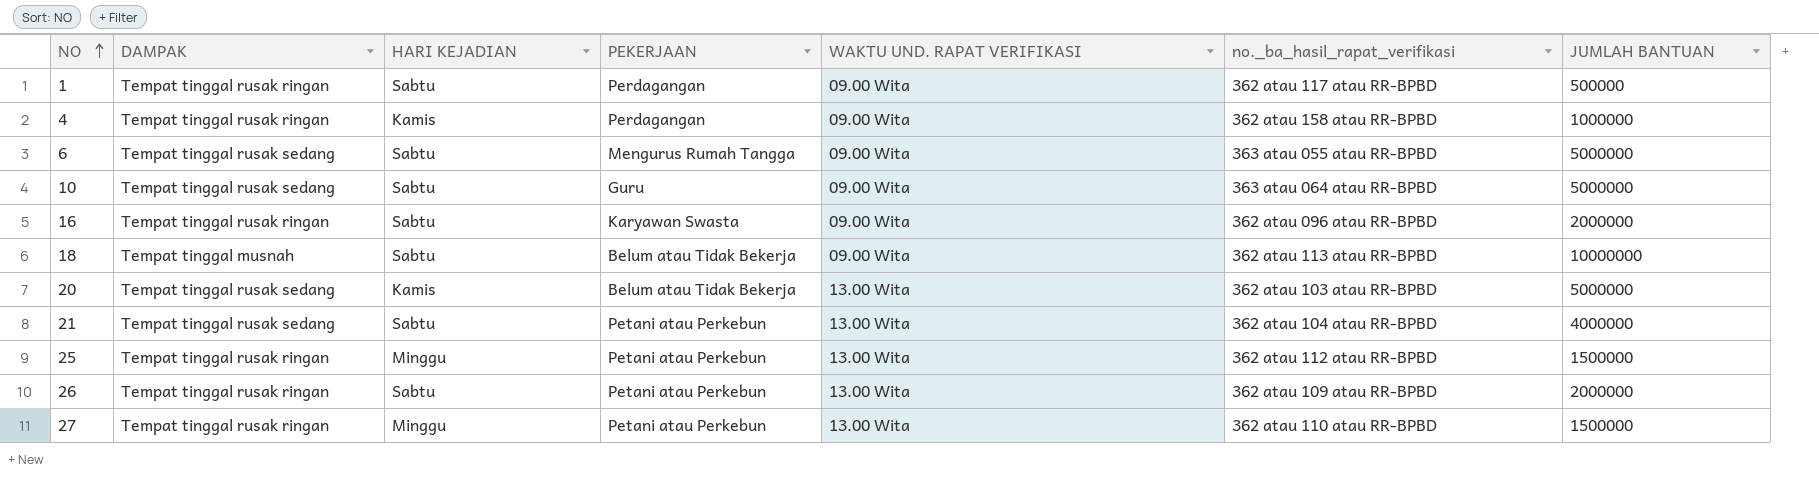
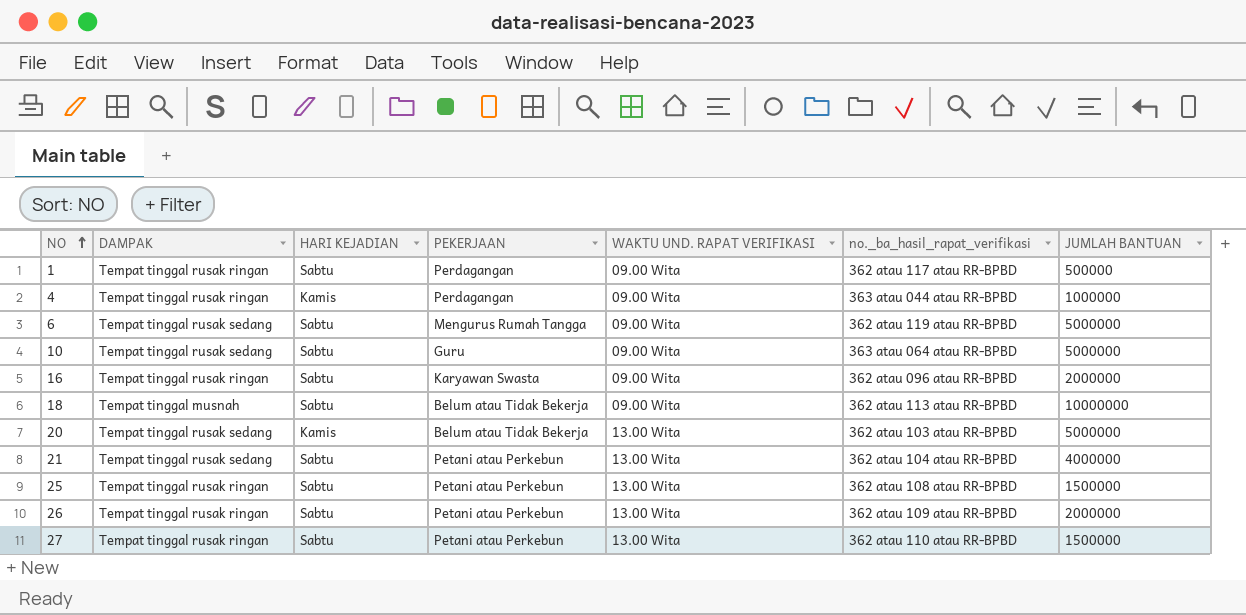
4 | no._ba_hasil_rapat_verifikasi: 362 atau 158 atau RR-BPBD -> 363 atau 044 atau RR-BPBD
6 | no._ba_hasil_rapat_verifikasi: 363 atau 055 atau RR-BPBD -> 362 atau 119 atau RR-BPBD
25 | HARI KEJADIAN: Minggu -> Sabtu
25 | no._ba_hasil_rapat_verifikasi: 362 atau 112 atau RR-BPBD -> 362 atau 108 atau RR-BPBD
27 | HARI KEJADIAN: Minggu -> Sabtu

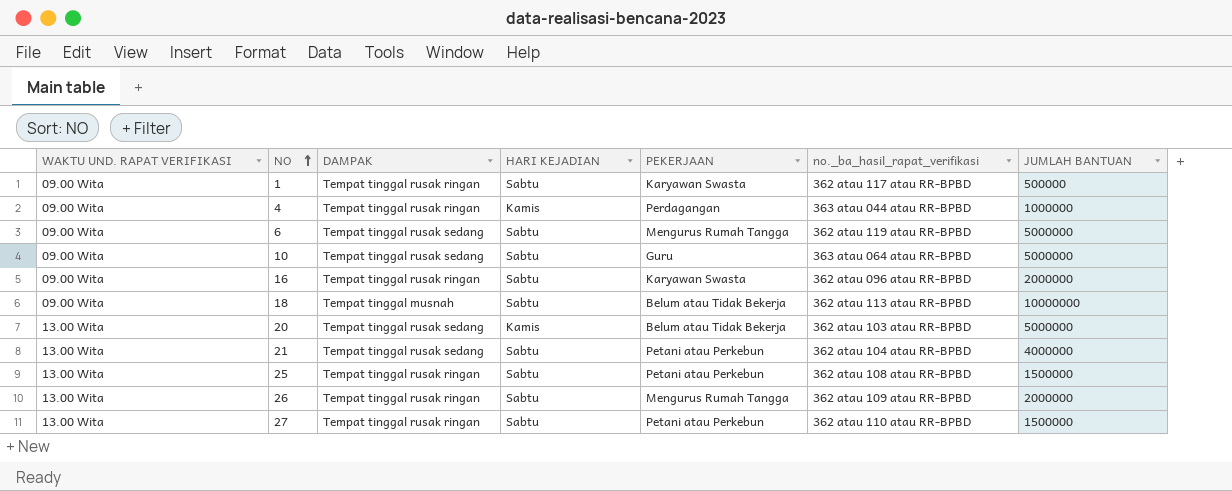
column WAKTU UND. RAPAT VERIFIKASI | position: 5 -> 1
1 | PEKERJAAN: Perdagangan -> Karyawan Swasta
26 | PEKERJAAN: Petani atau Perkebun -> Mengurus Rumah Tangga

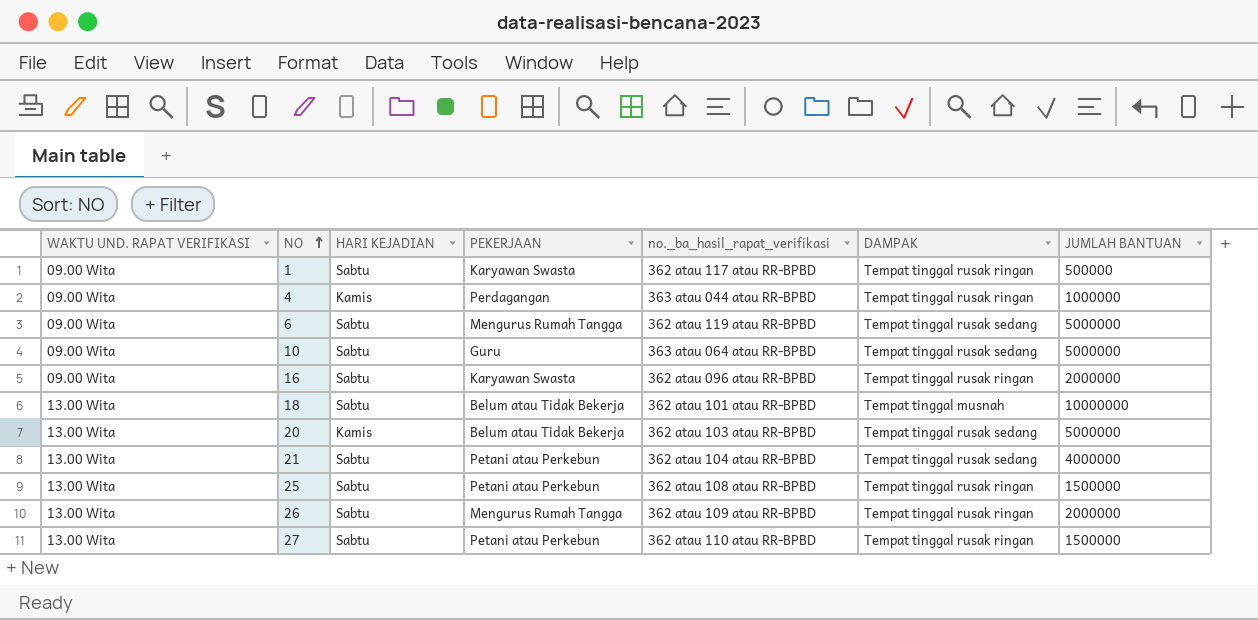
column DAMPAK | position: 3 -> 6
18 | WAKTU UND. RAPAT VERIFIKASI: 09.00 Wita -> 13.00 Wita
18 | no._ba_hasil_rapat_verifikasi: 362 atau 113 atau RR-BPBD -> 362 atau 101 atau RR-BPBD

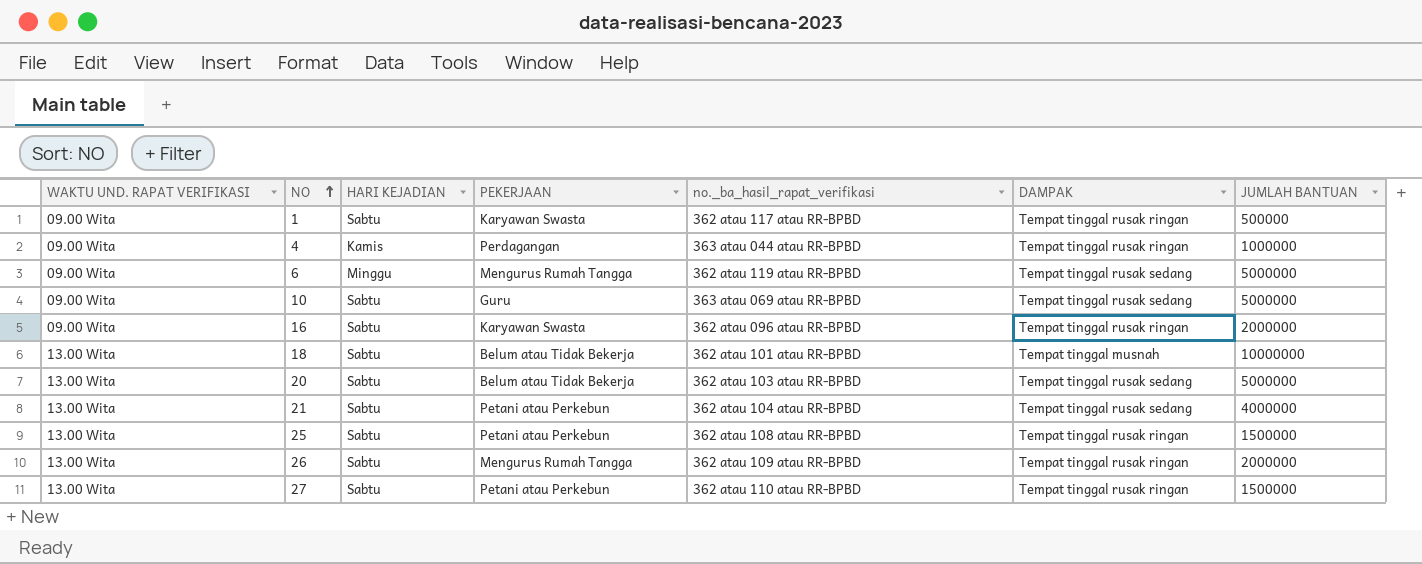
6 | HARI KEJADIAN: Sabtu -> Minggu
10 | no._ba_hasil_rapat_verifikasi: 363 atau 064 atau RR-BPBD -> 363 atau 069 atau RR-BPBD
20 | HARI KEJADIAN: Kamis -> Sabtu

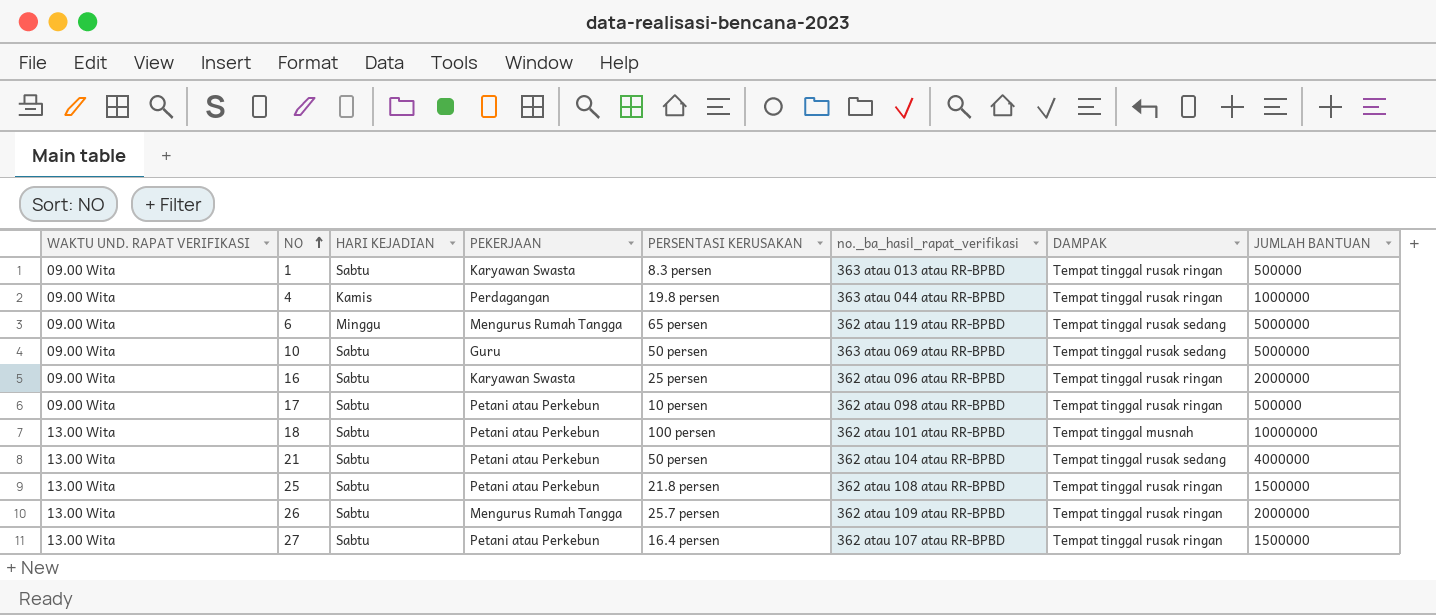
column PERSENTASI KERUSAKAN | position: none -> 5
row 20: 13.00 Wita | Sabtu | Belum atau Tidak Bekerja | 362 atau 103 atau RR-BPBD | Tempat tinggal rusak sedang | 5000000 -> none
1 | no._ba_hasil_rapat_verifikasi: 362 atau 117 atau RR-BPBD -> 363 atau 013 atau RR-BPBD
row 17: none -> 09.00 Wita | Sabtu | Petani atau Perkebun | 10 persen | 362 atau 098 atau RR-BPBD | Tempat tinggal rusak ringan | 500000
18 | PEKERJAAN: Belum atau Tidak Bekerja -> Petani atau Perkebun
27 | no._ba_hasil_rapat_verifikasi: 362 atau 110 atau RR-BPBD -> 362 atau 107 atau RR-BPBD

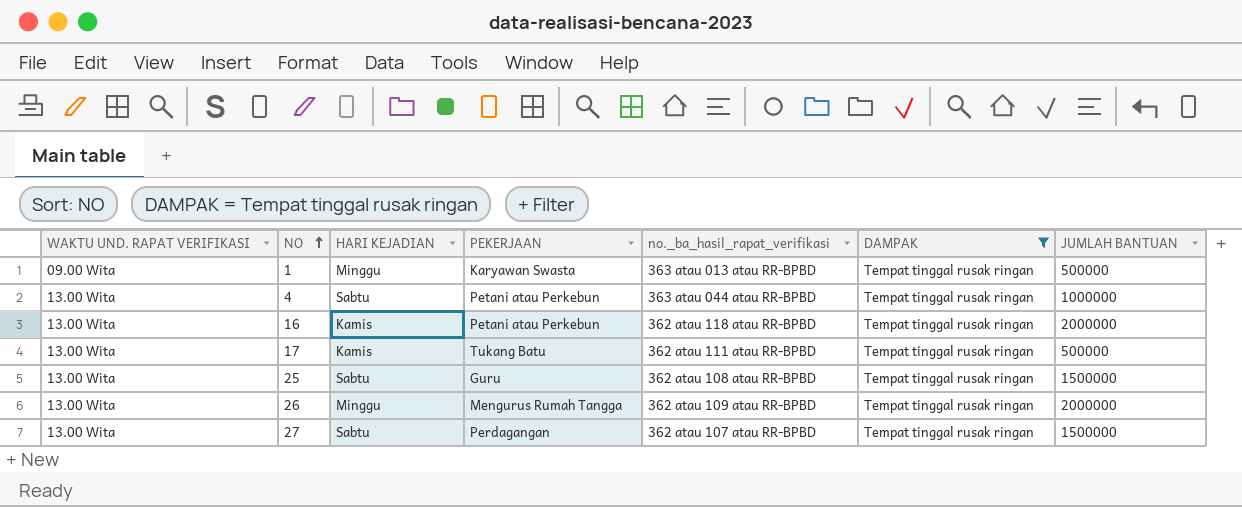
filter: none -> DAMPAK = Tempat tinggal rusak ringan
column PERSENTASI KERUSAKAN | position: 5 -> none
1 | HARI KEJADIAN: Sabtu -> Minggu
4 | WAKTU UND. RAPAT VERIFIKASI: 09.00 Wita -> 13.00 Wita
4 | HARI KEJADIAN: Kamis -> Sabtu
4 | PEKERJAAN: Perdagangan -> Petani atau Perkebun
16 | WAKTU UND. RAPAT VERIFIKASI: 09.00 Wita -> 13.00 Wita
16 | HARI KEJADIAN: Sabtu -> Kamis
16 | PEKERJAAN: Karyawan Swasta -> Petani atau Perkebun
16 | no._ba_hasil_rapat_verifikasi: 362 atau 096 atau RR-BPBD -> 362 atau 118 atau RR-BPBD
17 | WAKTU UND. RAPAT VERIFIKASI: 09.00 Wita -> 13.00 Wita
17 | HARI KEJADIAN: Sabtu -> Kamis
17 | PEKERJAAN: Petani atau Perkebun -> Tukang Batu
17 | no._ba_hasil_rapat_verifikasi: 362 atau 098 atau RR-BPBD -> 362 atau 111 atau RR-BPBD
25 | PEKERJAAN: Petani atau Perkebun -> Guru
26 | HARI KEJADIAN: Sabtu -> Minggu
27 | PEKERJAAN: Petani atau Perkebun -> Perdagangan

